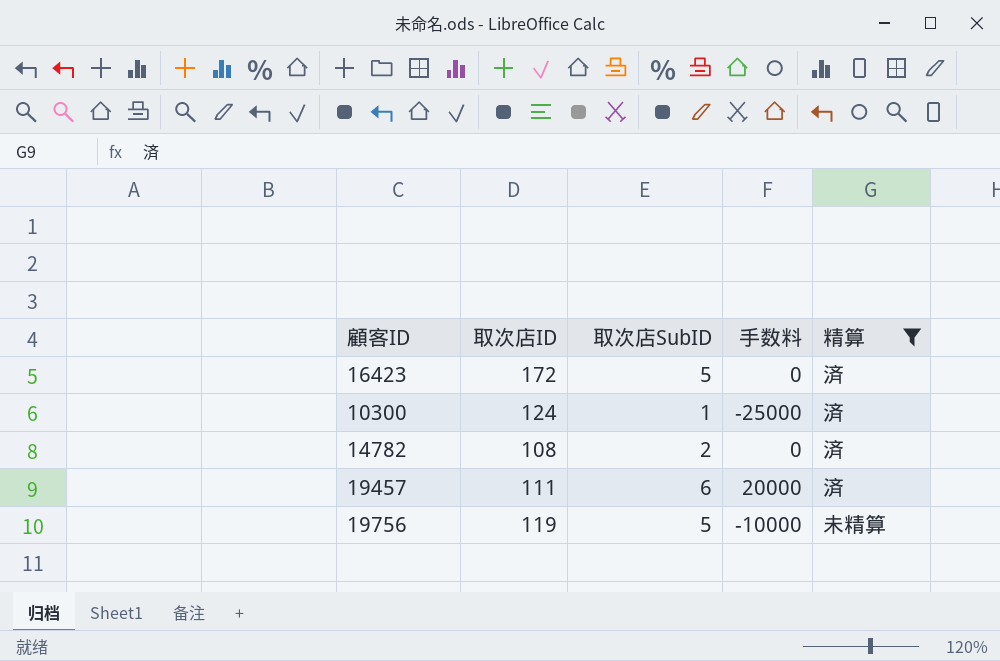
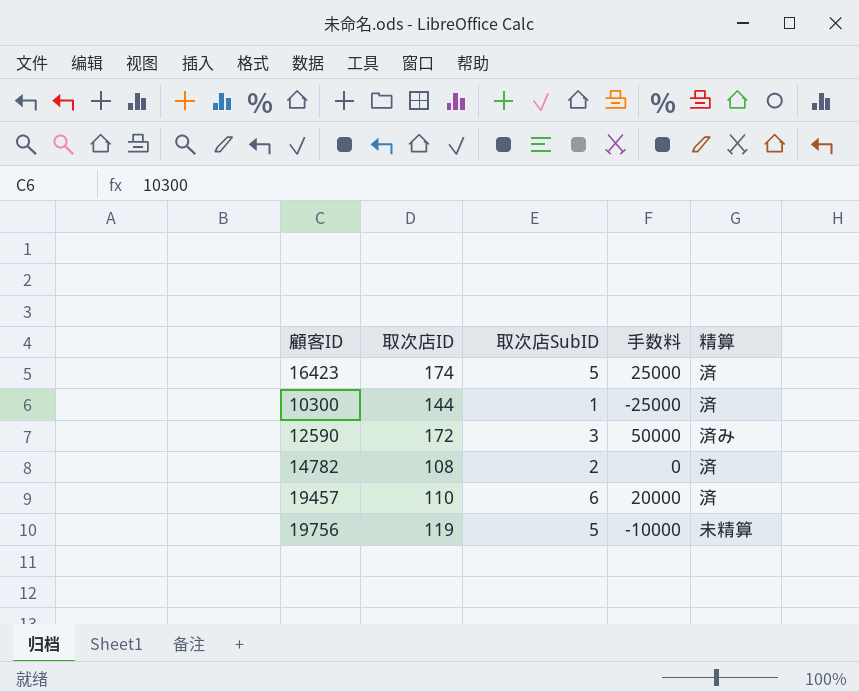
filter: 精算 != 済み -> none
16423 | 取次店ID: 172 -> 174
16423 | 手数料: 0 -> 25000
10300 | 取次店ID: 124 -> 144
19457 | 取次店ID: 111 -> 110

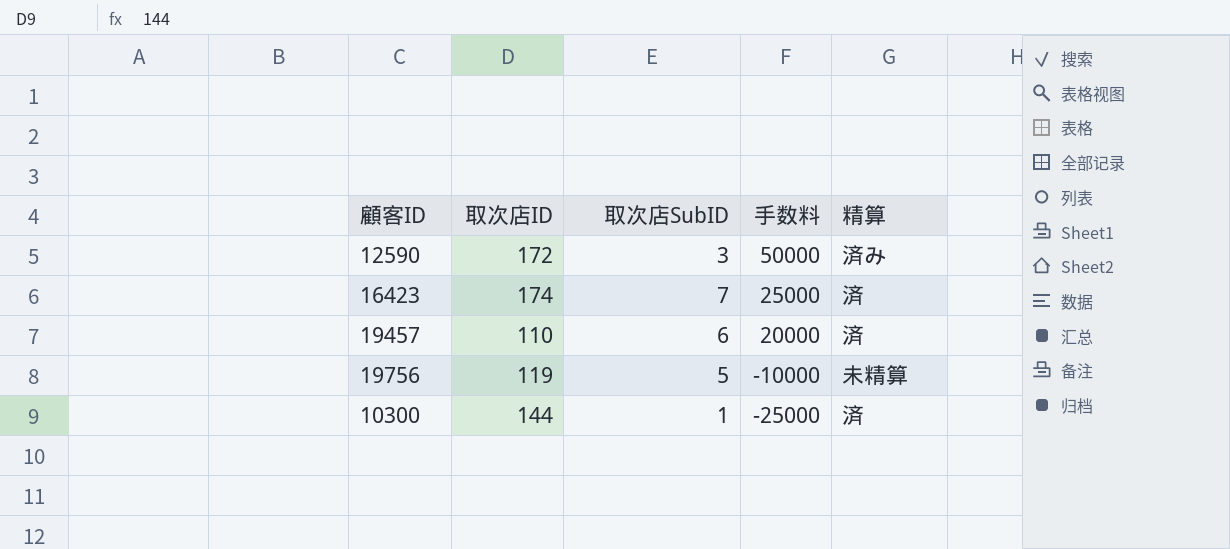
row order: none -> 手数料 descending
row 14782: 108 | 2 | 0 | 済 -> none
16423 | 取次店SubID: 5 -> 7

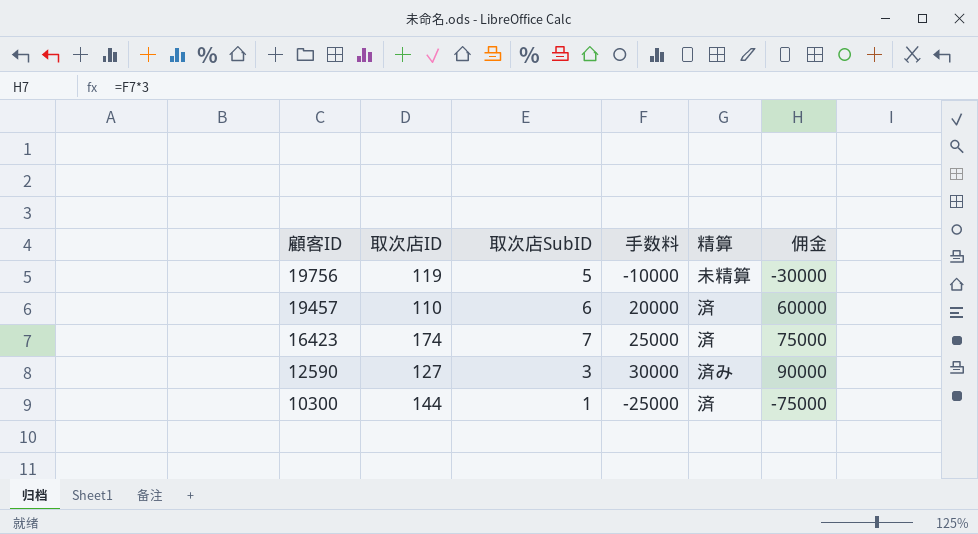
row order: 手数料 descending -> 顧客ID descending
column 佣金 | formula: none -> [手数料] * 3
12590 | 取次店ID: 172 -> 127
12590 | 手数料: 50000 -> 30000

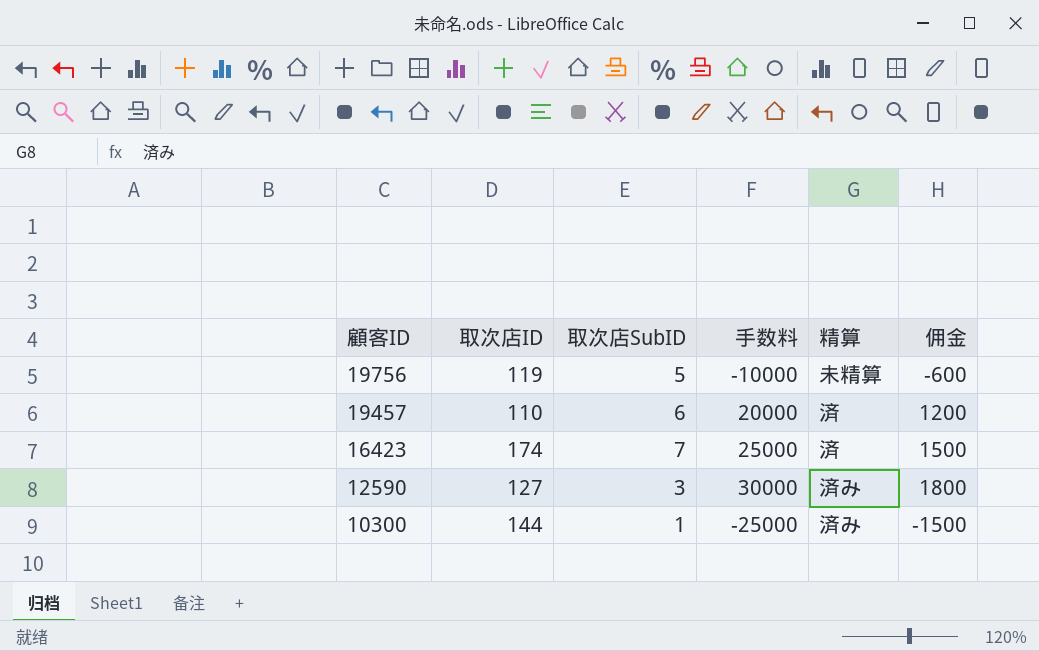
column 佣金 | formula: [手数料] * 3 -> [手数料] * 0.06
10300 | 精算: 済 -> 済み

